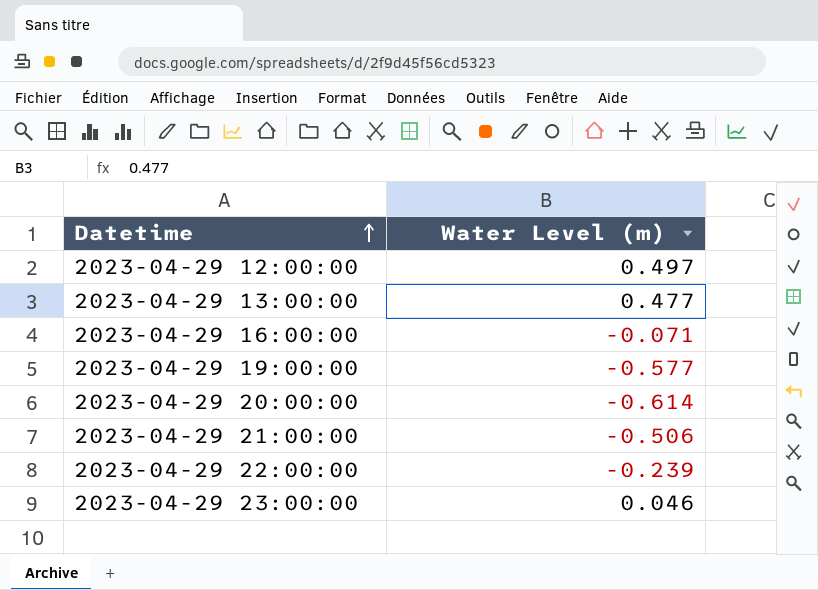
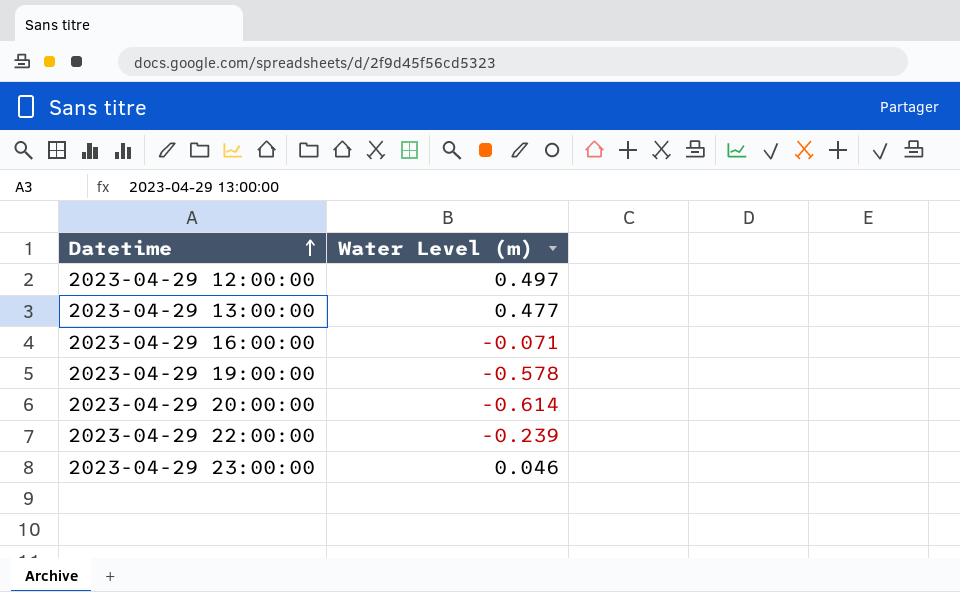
row 2023-04-29 21:00:00: -0.506 -> none
2023-04-29 19:00:00 | Water Level (m): -0.577 -> -0.578

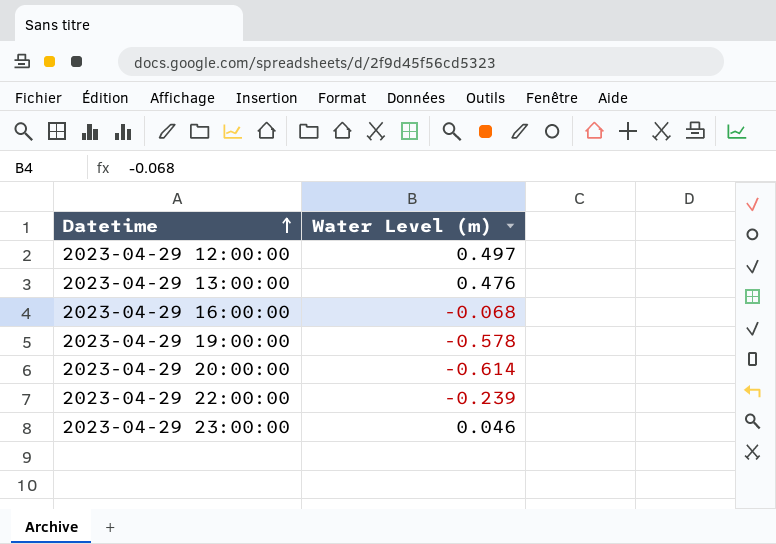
2023-04-29 13:00:00 | Water Level (m): 0.477 -> 0.476
2023-04-29 16:00:00 | Water Level (m): -0.071 -> -0.068

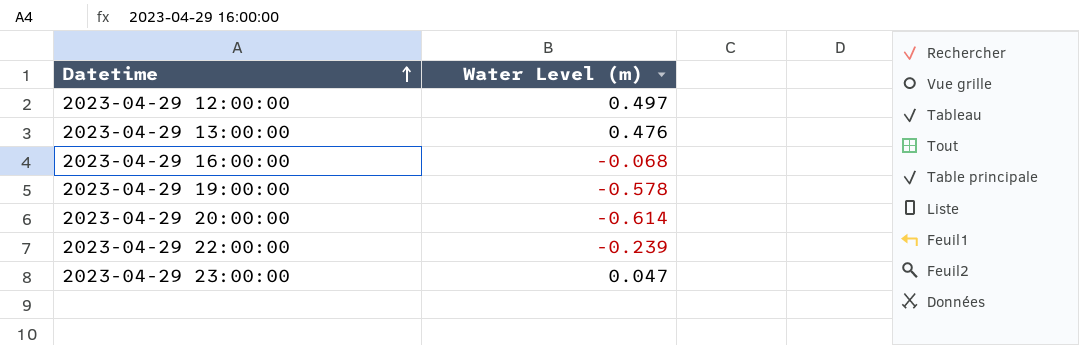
2023-04-29 23:00:00 | Water Level (m): 0.046 -> 0.047

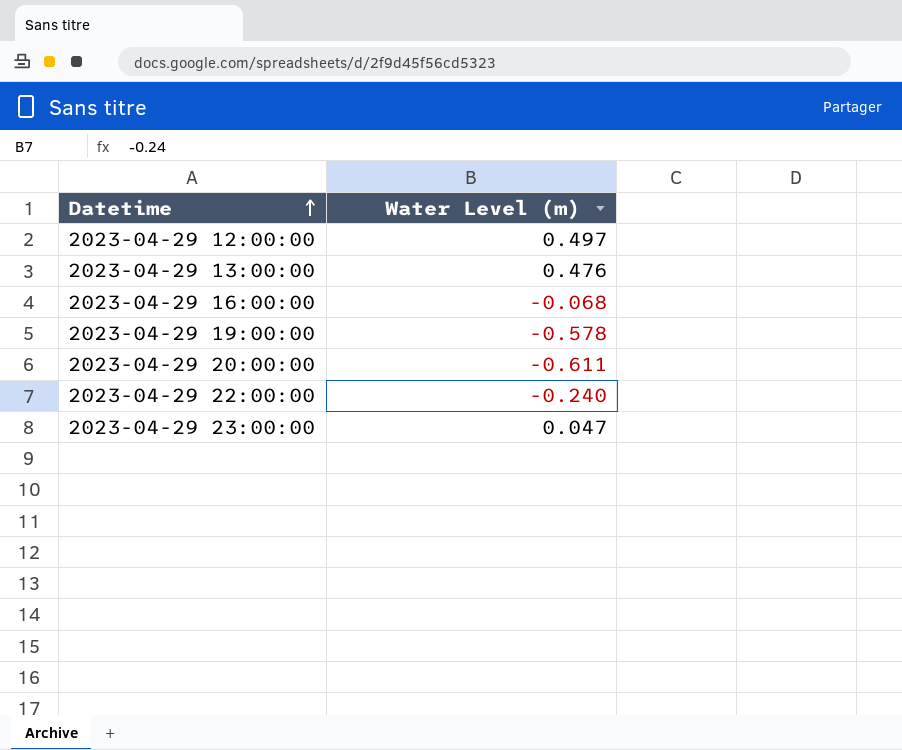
2023-04-29 20:00:00 | Water Level (m): -0.614 -> -0.611
2023-04-29 22:00:00 | Water Level (m): -0.239 -> -0.240

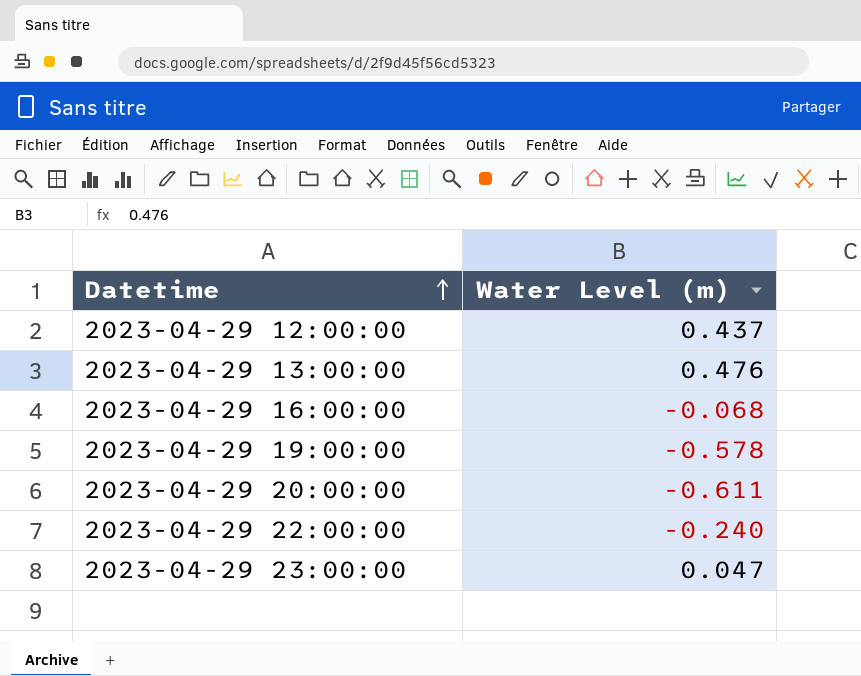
2023-04-29 12:00:00 | Water Level (m): 0.497 -> 0.437

